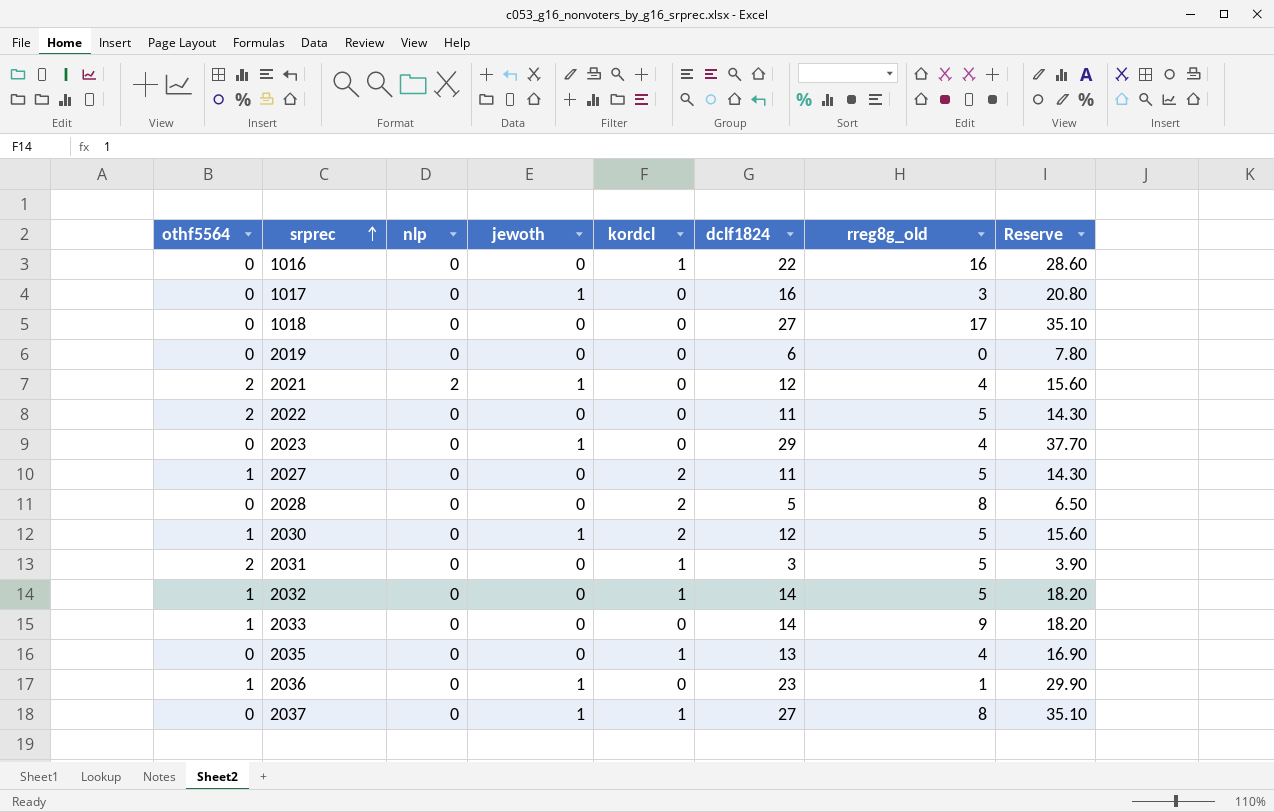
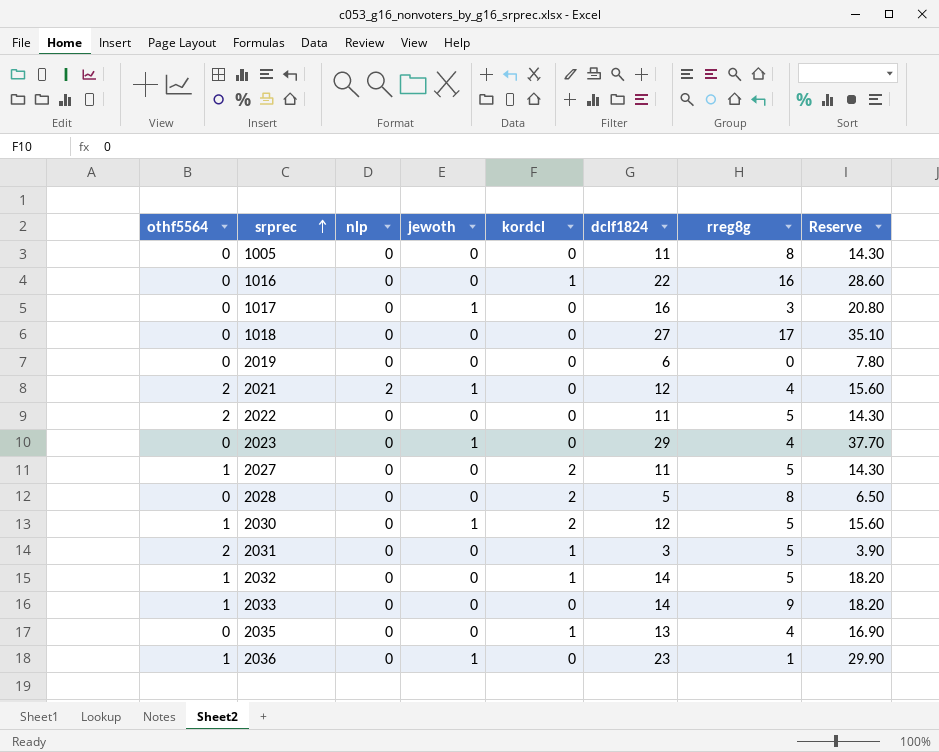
column name: rreg8g_old -> rreg8g
row 2037: 0 | 0 | 1 | 1 | 27 | 8 | 35.10 -> none
row 1005: none -> 0 | 0 | 0 | 0 | 11 | 8 | 14.30

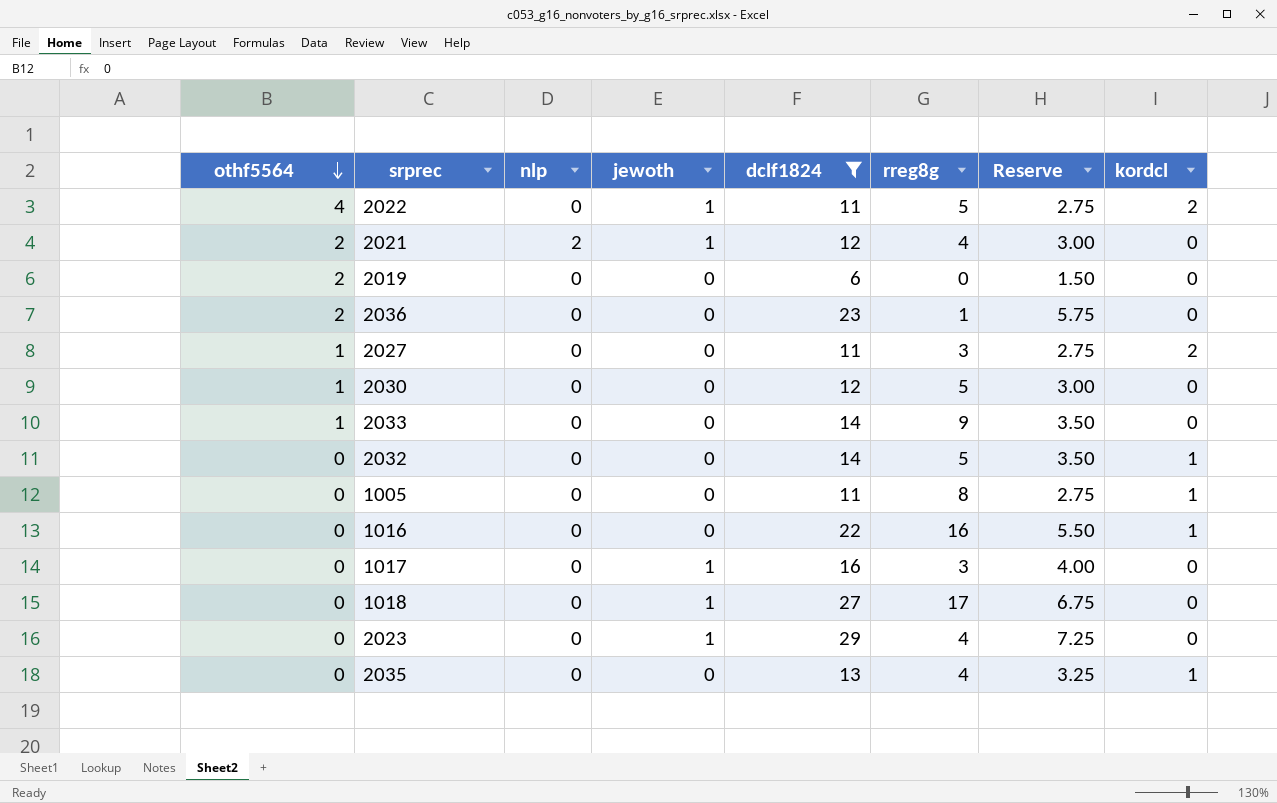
filter: none -> dclf1824 >= 6
row order: srprec ascending -> othf5564 descending
column Reserve | formula: [dclf1824] * 1.3 -> [dclf1824] * 0.25
column kordcl | position: 5 -> 8
2022 | othf5564: 2 -> 4
2022 | jewoth: 0 -> 1
2022 | kordcl: 0 -> 2
2019 | othf5564: 0 -> 2
2036 | othf5564: 1 -> 2
2036 | jewoth: 1 -> 0
2027 | rreg8g: 5 -> 3
2030 | jewoth: 1 -> 0
2030 | kordcl: 2 -> 0
2032 | othf5564: 1 -> 0
1005 | kordcl: 0 -> 1
1018 | jewoth: 0 -> 1

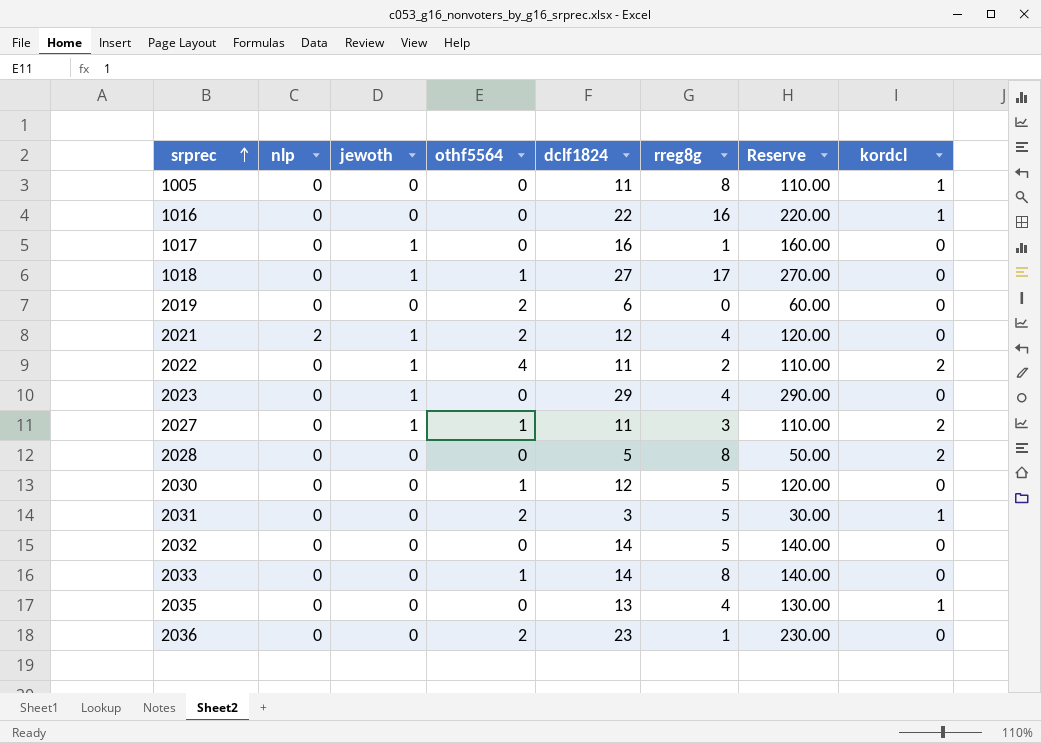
filter: dclf1824 >= 6 -> none
row order: othf5564 descending -> srprec ascending
column othf5564 | position: 1 -> 4
column Reserve | formula: [dclf1824] * 0.25 -> [dclf1824] * 10
1017 | rreg8g: 3 -> 1
1018 | othf5564: 0 -> 1
2022 | rreg8g: 5 -> 2
2027 | jewoth: 0 -> 1
2032 | kordcl: 1 -> 0
2033 | rreg8g: 9 -> 8

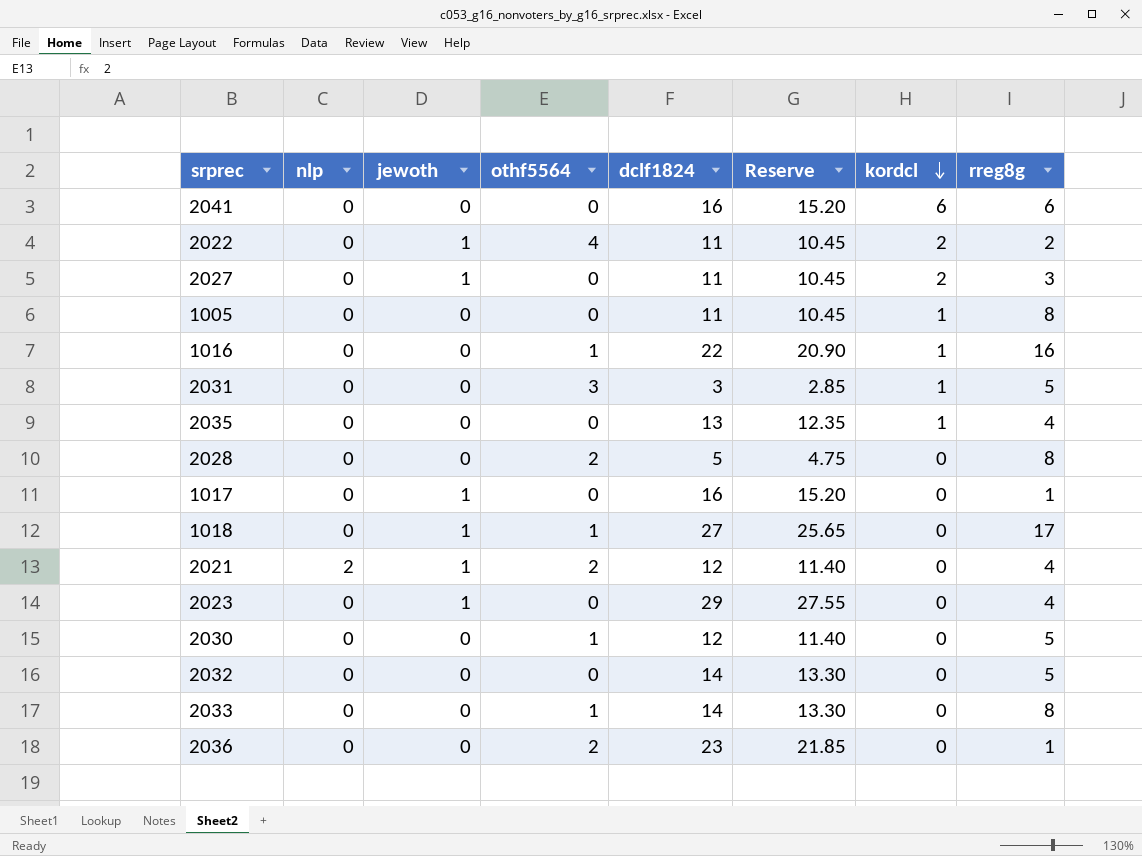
row order: srprec ascending -> kordcl descending
column Reserve | formula: [dclf1824] * 10 -> [dclf1824] * 0.95
column rreg8g | position: 6 -> 8
row 2019: 0 | 0 | 2 | 6 | 0 | 60.00 | 0 -> none
row 2041: none -> 0 | 0 | 0 | 16 | 15.20 | 6 | 6
2027 | othf5564: 1 -> 0
1016 | othf5564: 0 -> 1
2031 | othf5564: 2 -> 3
2028 | othf5564: 0 -> 2
2028 | kordcl: 2 -> 0

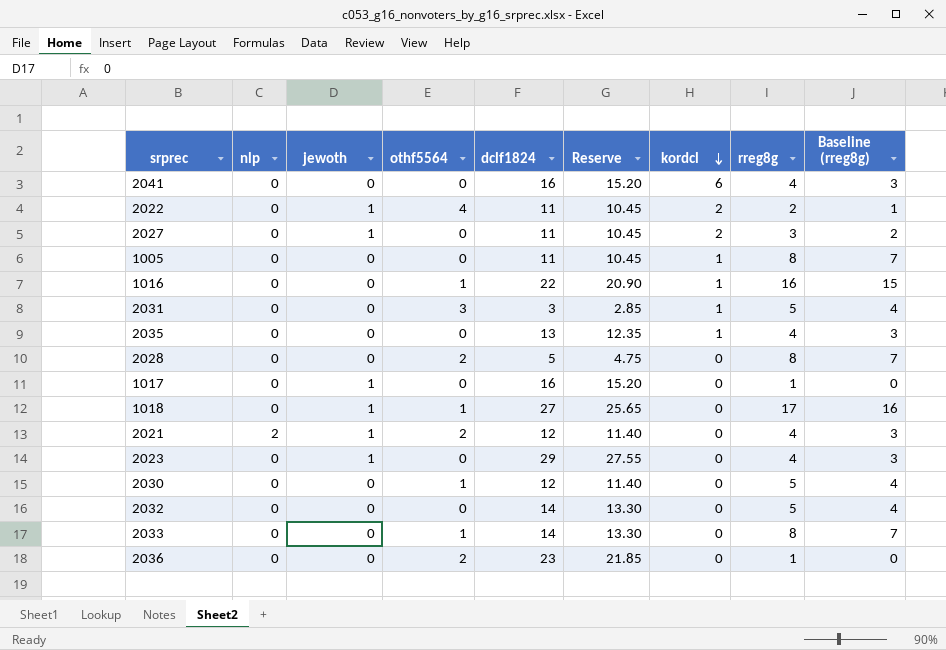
column Baseline (rreg8g) | formula: none -> [rreg8g] - 1
2041 | rreg8g: 6 -> 4

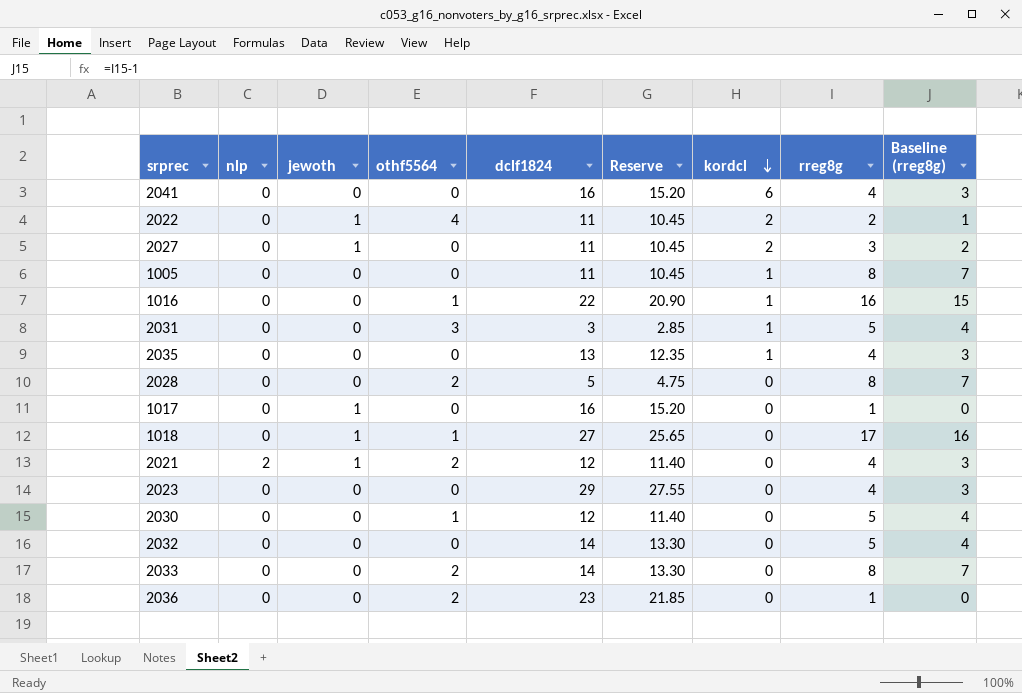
2023 | jewoth: 1 -> 0
2033 | othf5564: 1 -> 2

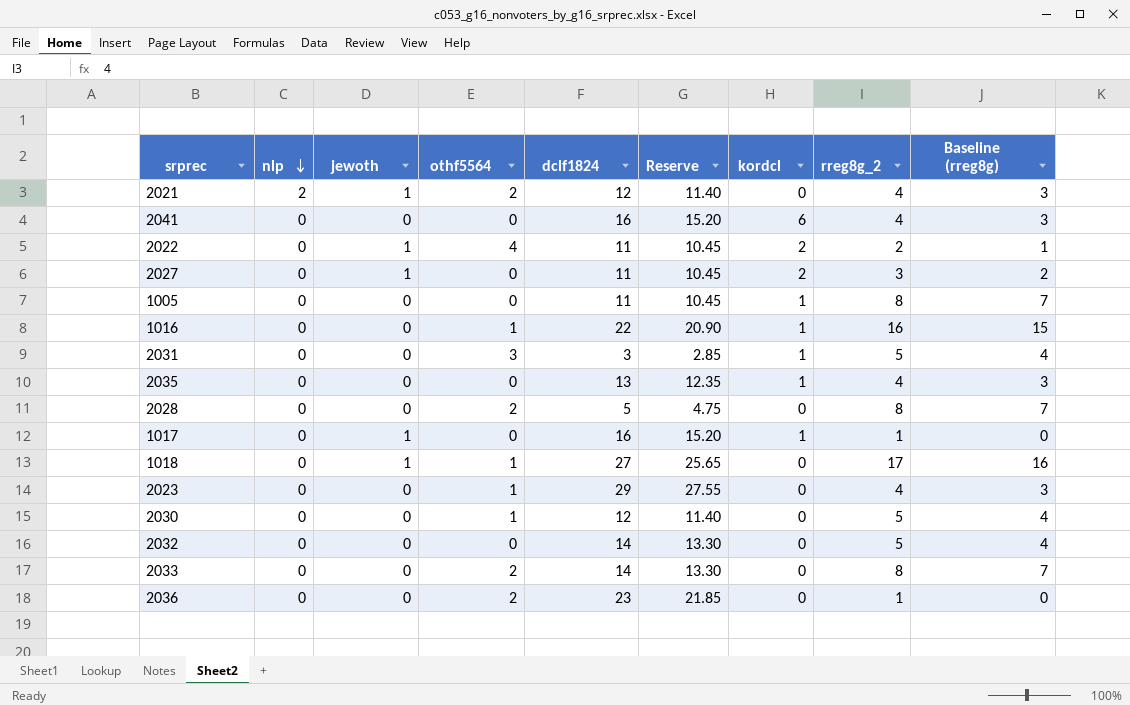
row order: kordcl descending -> nlp descending
column name: rreg8g -> rreg8g_2
1017 | kordcl: 0 -> 1
2023 | othf5564: 0 -> 1

